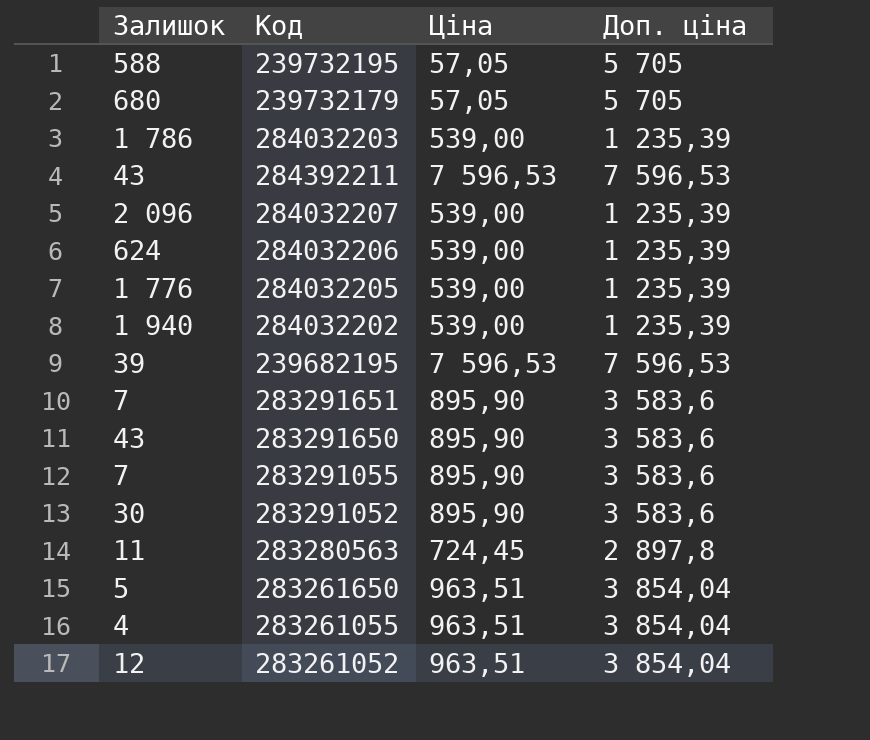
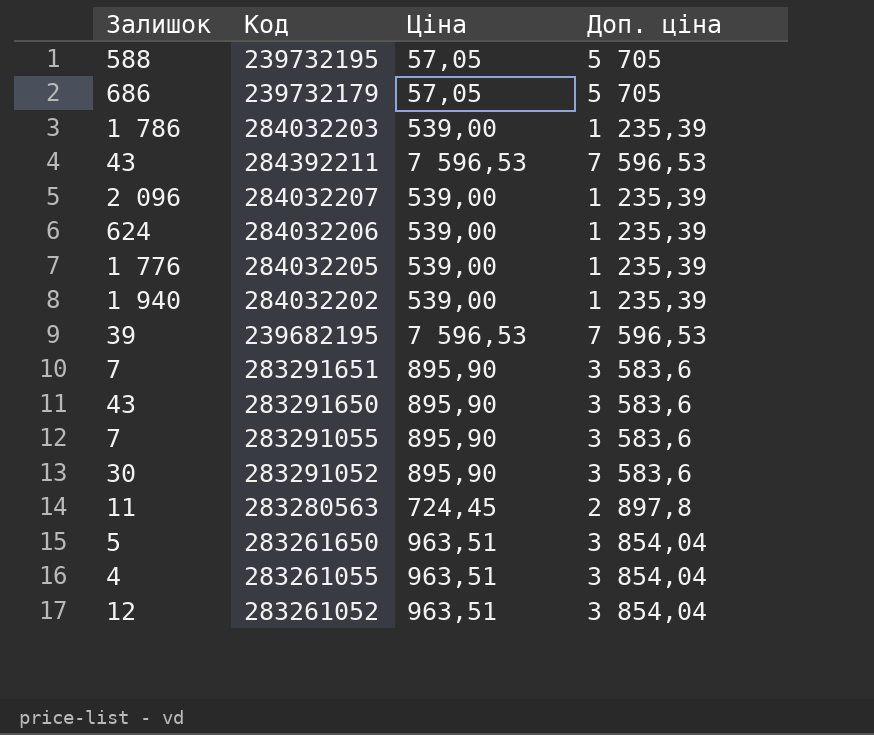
239732179 | Залишок: 680 -> 686

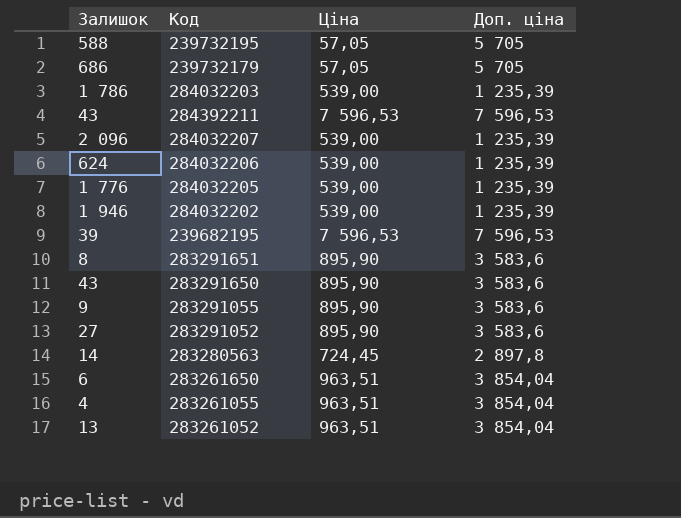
284032202 | Залишок: 1 940 -> 1 946
283291651 | Залишок: 7 -> 8
283291055 | Залишок: 7 -> 9
283291052 | Залишок: 30 -> 27
283280563 | Залишок: 11 -> 14
283261650 | Залишок: 5 -> 6
283261052 | Залишок: 12 -> 13

